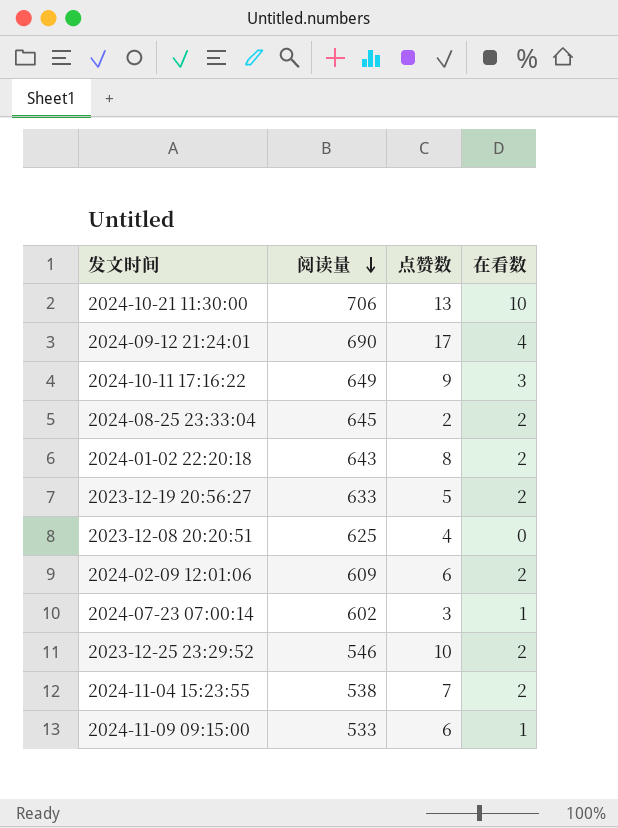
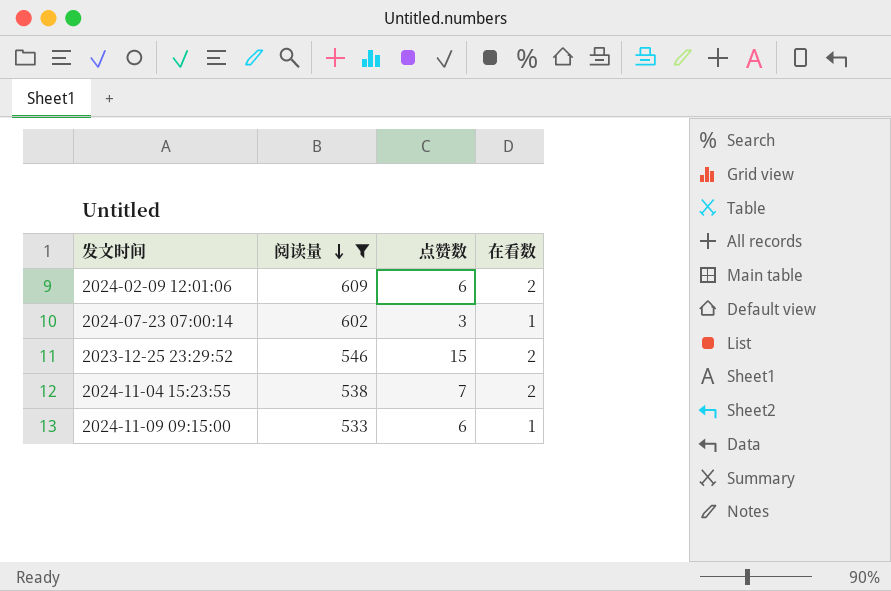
filter: none -> 阅读量 <= 609
2023-12-25 23:29:52 | 点赞数: 10 -> 15

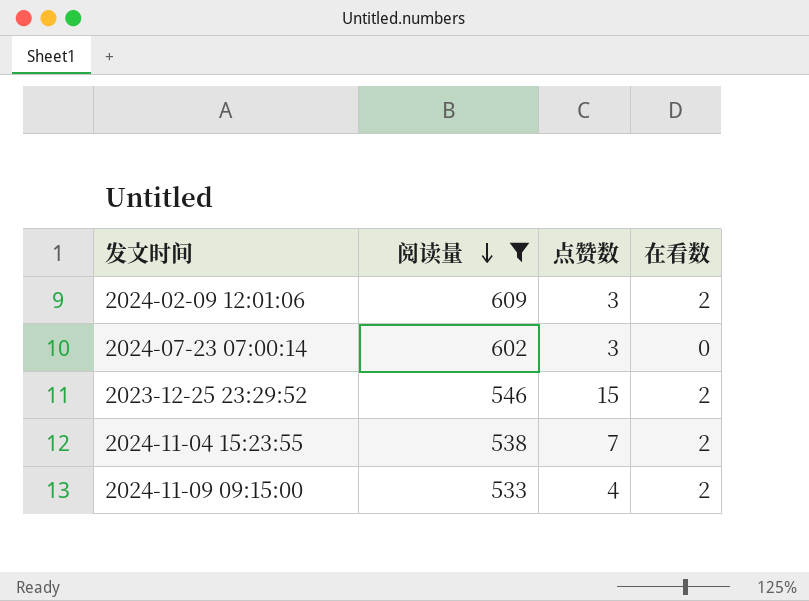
2024-02-09 12:01:06 | 点赞数: 6 -> 3
2024-07-23 07:00:14 | 在看数: 1 -> 0
2024-11-09 09:15:00 | 点赞数: 6 -> 4
2024-11-09 09:15:00 | 在看数: 1 -> 2

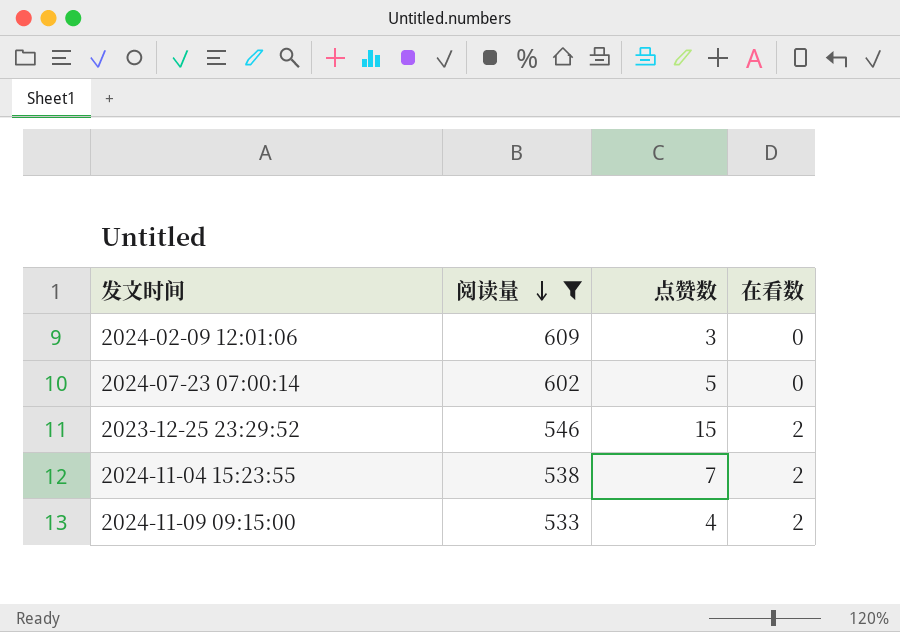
2024-02-09 12:01:06 | 在看数: 2 -> 0
2024-07-23 07:00:14 | 点赞数: 3 -> 5

